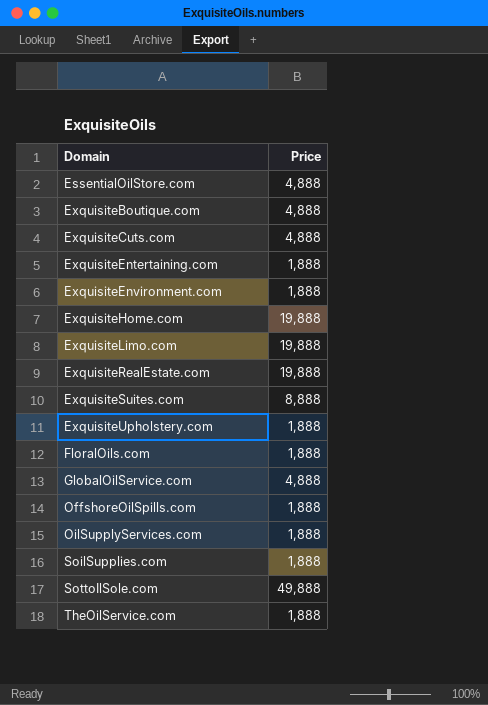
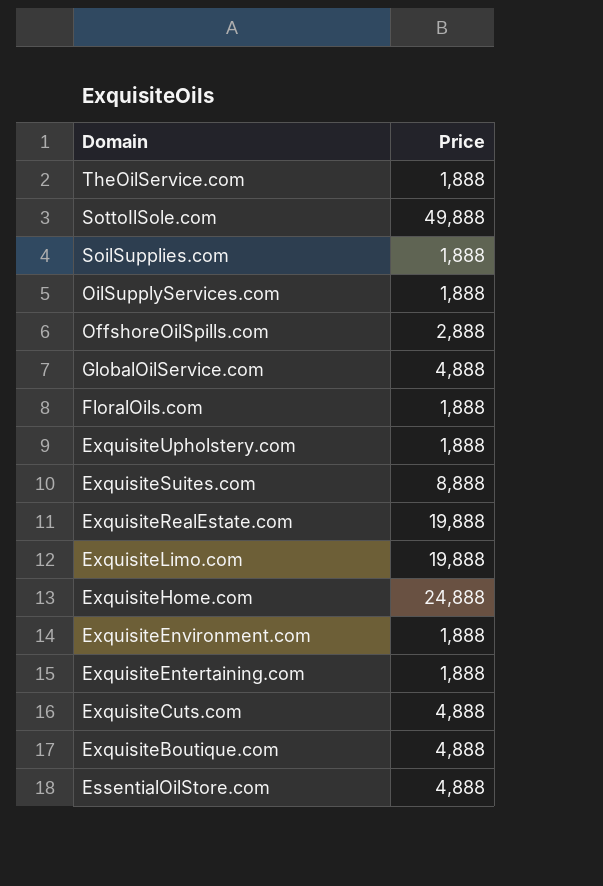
row order: Domain ascending -> Domain descending
OffshoreOilSpills.com | Price: 1,888 -> 2,888
ExquisiteHome.com | Price: 19,888 -> 24,888

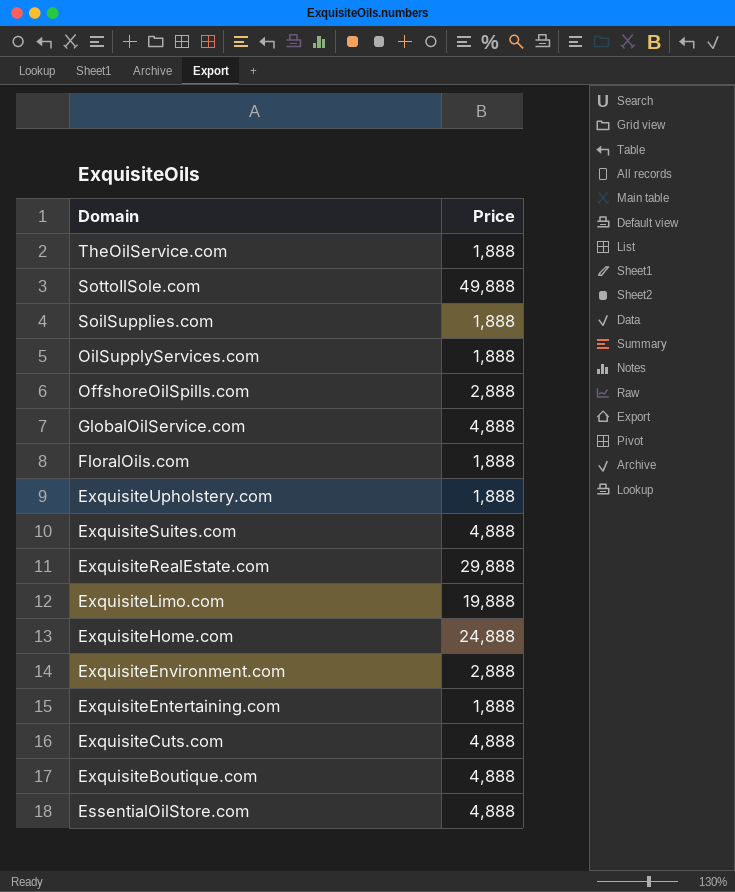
ExquisiteSuites.com | Price: 8,888 -> 4,888
ExquisiteRealEstate.com | Price: 19,888 -> 29,888
ExquisiteEnvironment.com | Price: 1,888 -> 2,888

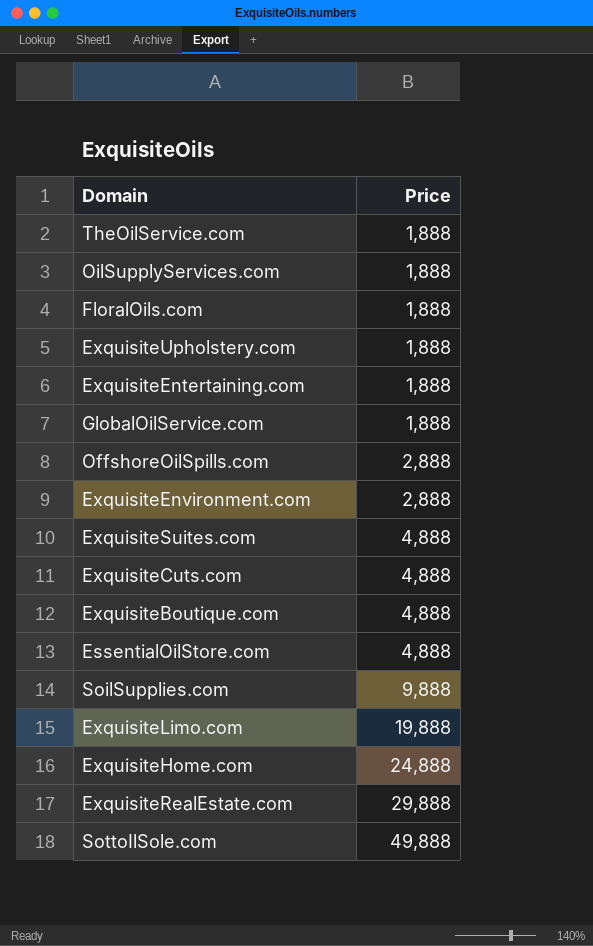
row order: Domain descending -> Price ascending
GlobalOilService.com | Price: 4,888 -> 1,888
SoilSupplies.com | Price: 1,888 -> 9,888

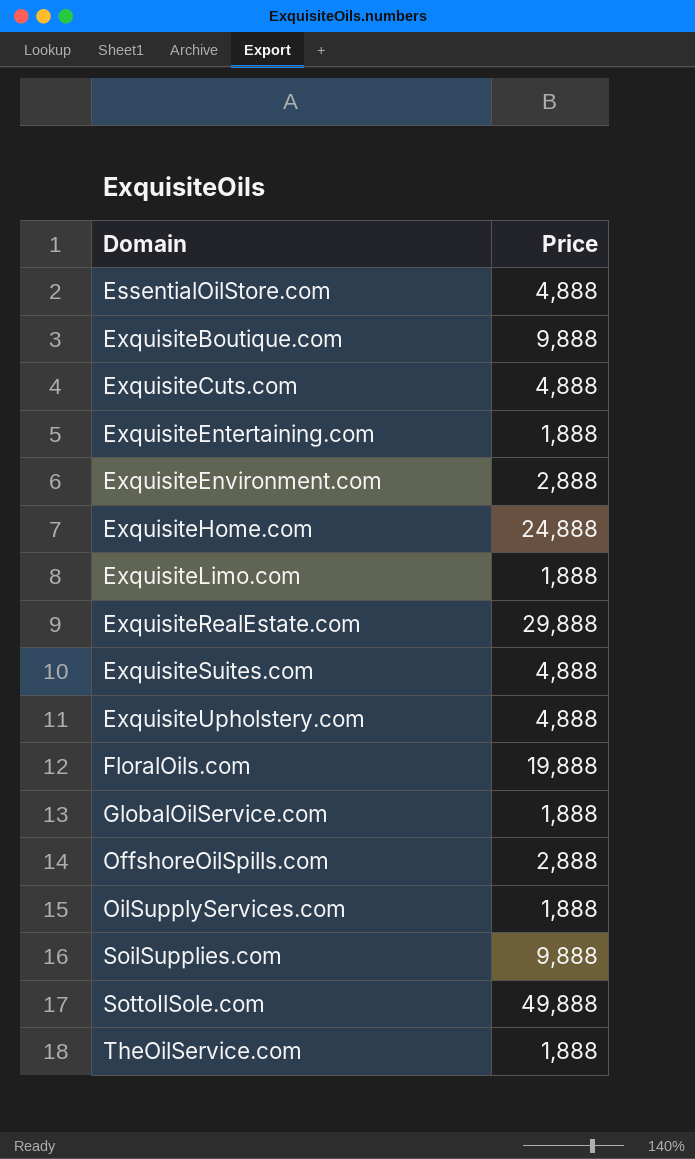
row order: Price ascending -> Domain ascending
ExquisiteBoutique.com | Price: 4,888 -> 9,888
ExquisiteLimo.com | Price: 19,888 -> 1,888
ExquisiteUpholstery.com | Price: 1,888 -> 4,888
FloralOils.com | Price: 1,888 -> 19,888

